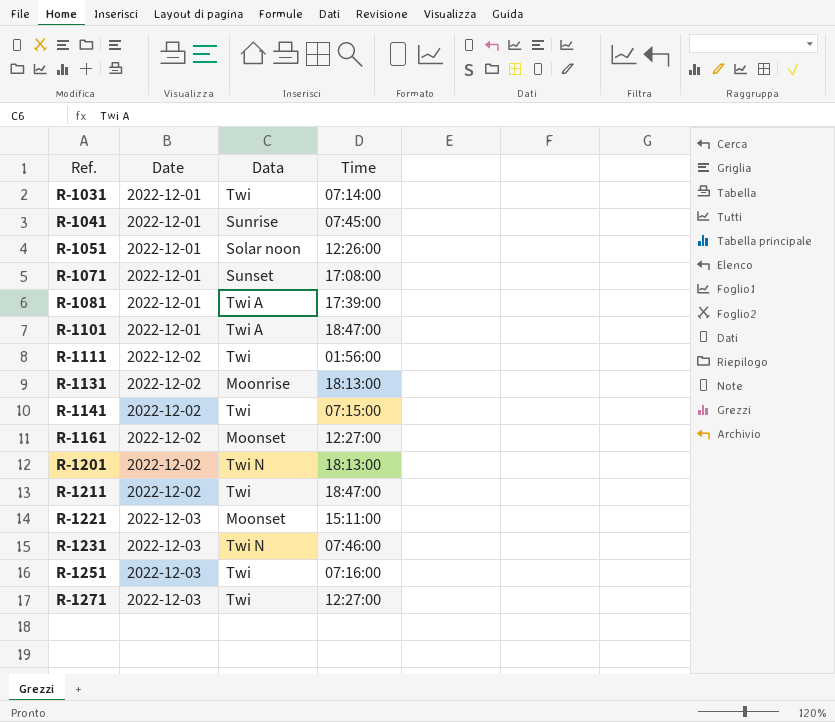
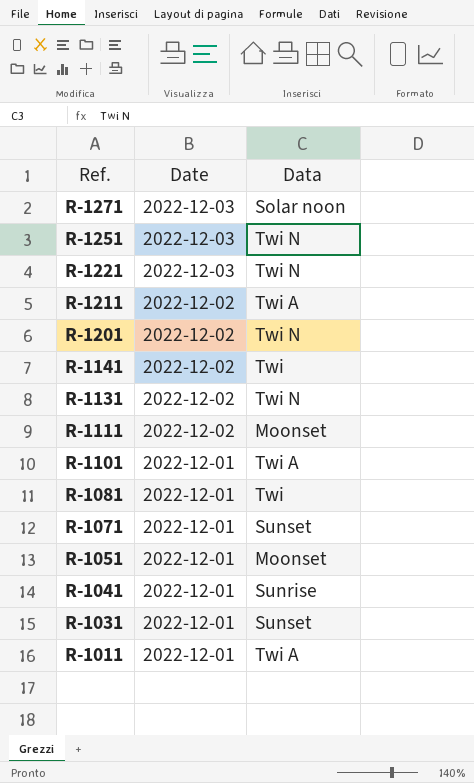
row order: Ref. ascending -> Ref. descending
column Time | position: 4 -> none
row R-1161: 2022-12-02 | Moonset | 12:27:00 -> none
row R-1231: 2022-12-03 | Twi N | 07:46:00 -> none
R-1271 | Data: Twi -> Solar noon
R-1251 | Data: Twi -> Twi N
R-1221 | Data: Moonset -> Twi N
R-1211 | Data: Twi -> Twi A
R-1131 | Data: Moonrise -> Twi N
R-1111 | Data: Twi -> Moonset
R-1081 | Data: Twi A -> Twi
R-1051 | Data: Solar noon -> Moonset
R-1031 | Data: Twi -> Sunset
row R-1011: none -> 2022-12-01 | Twi A

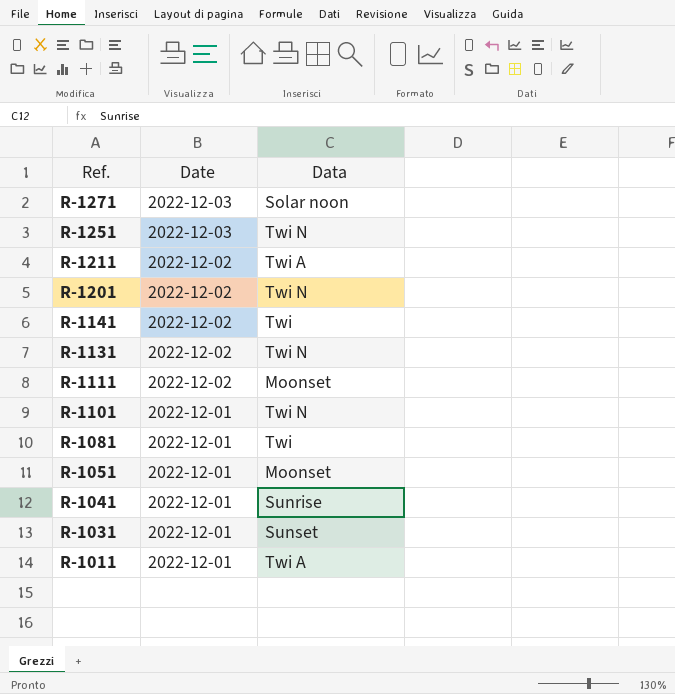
row R-1221: 2022-12-03 | Twi N -> none
row R-1071: 2022-12-01 | Sunset -> none
R-1101 | Data: Twi A -> Twi N

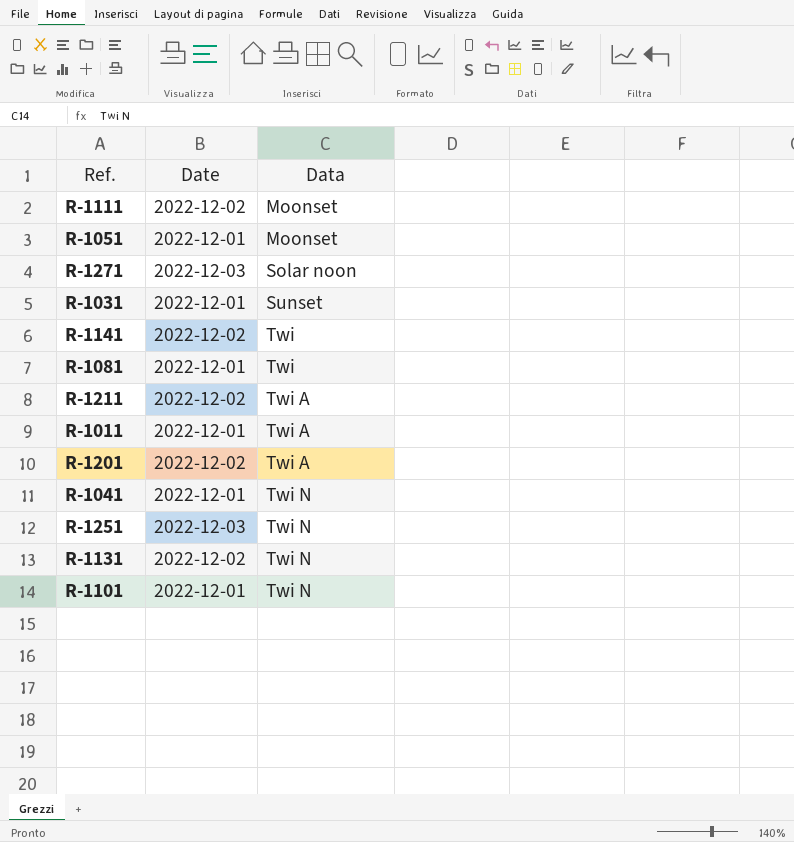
row order: Ref. descending -> Data ascending
R-1201 | Data: Twi N -> Twi A
R-1041 | Data: Sunrise -> Twi N

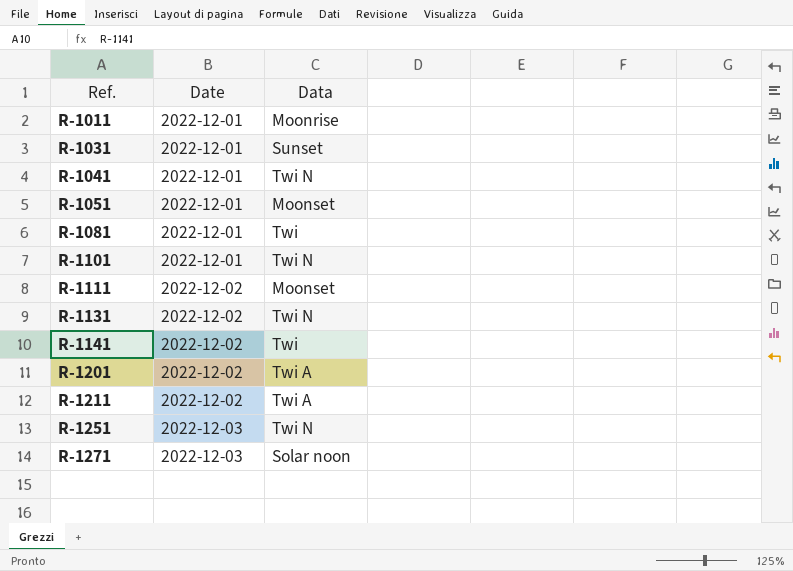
row order: Data ascending -> Ref. ascending
R-1011 | Data: Twi A -> Moonrise

